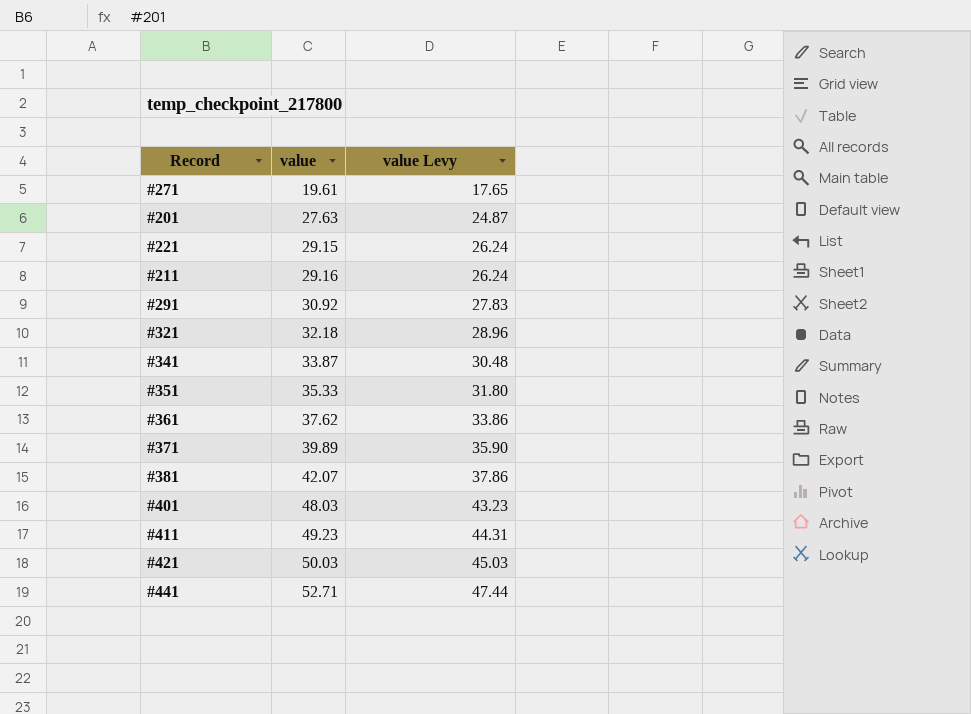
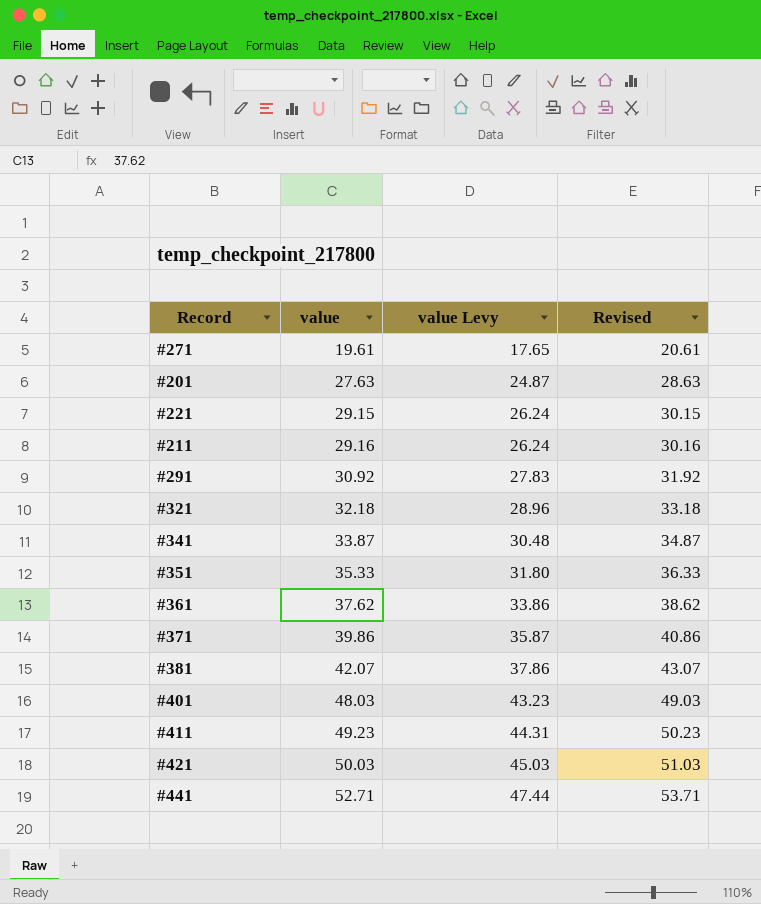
column Revised | formula: none -> [value] + 1
#371 | value: 39.89 -> 39.86
#371 | value Levy: 35.90 -> 35.87

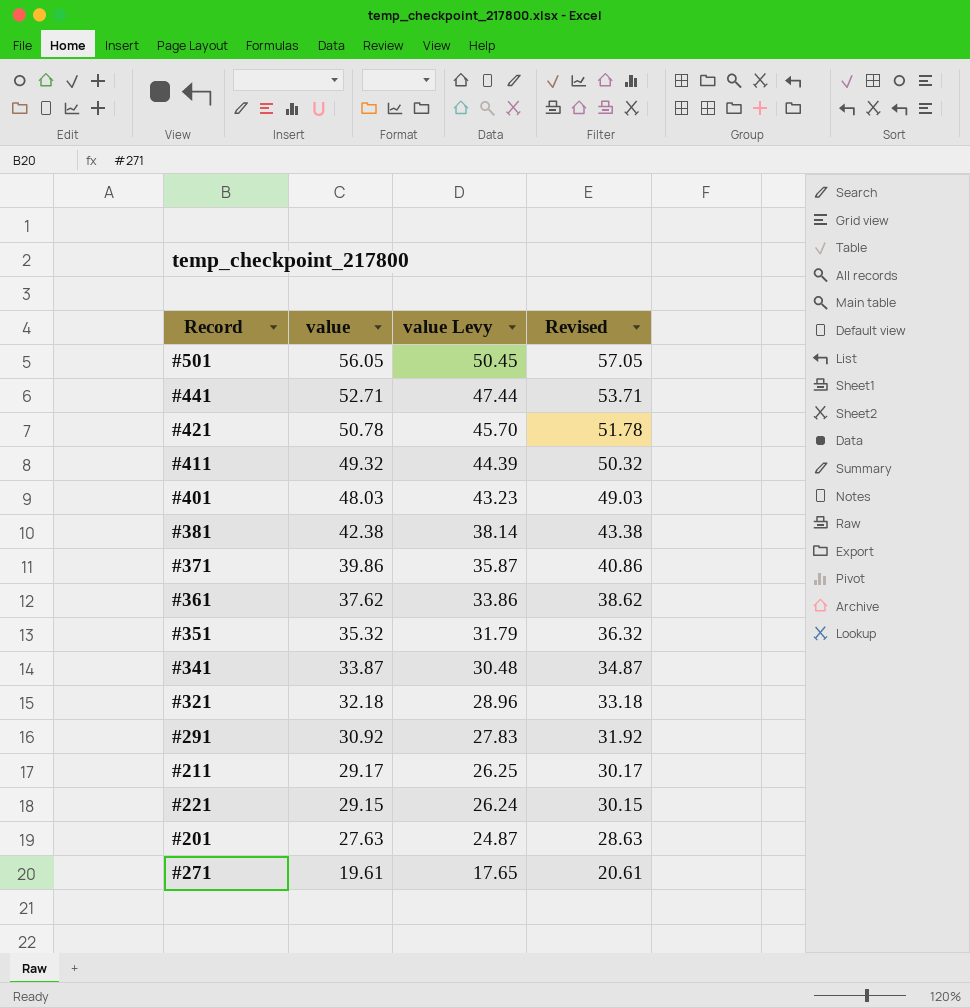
row order: value ascending -> value descending
row #501: none -> 56.05 | 50.45 | 57.05
#421 | value: 50.03 -> 50.78
#421 | value Levy: 45.03 -> 45.70
#421 | Revised: 51.03 -> 51.78
#411 | value: 49.23 -> 49.32
#411 | value Levy: 44.31 -> 44.39
#411 | Revised: 50.23 -> 50.32
#381 | value: 42.07 -> 42.38
#381 | value Levy: 37.86 -> 38.14
#381 | Revised: 43.07 -> 43.38
#351 | value: 35.33 -> 35.32
#351 | value Levy: 31.80 -> 31.79
#351 | Revised: 36.33 -> 36.32
#211 | value: 29.16 -> 29.17
#211 | value Levy: 26.24 -> 26.25
#211 | Revised: 30.16 -> 30.17

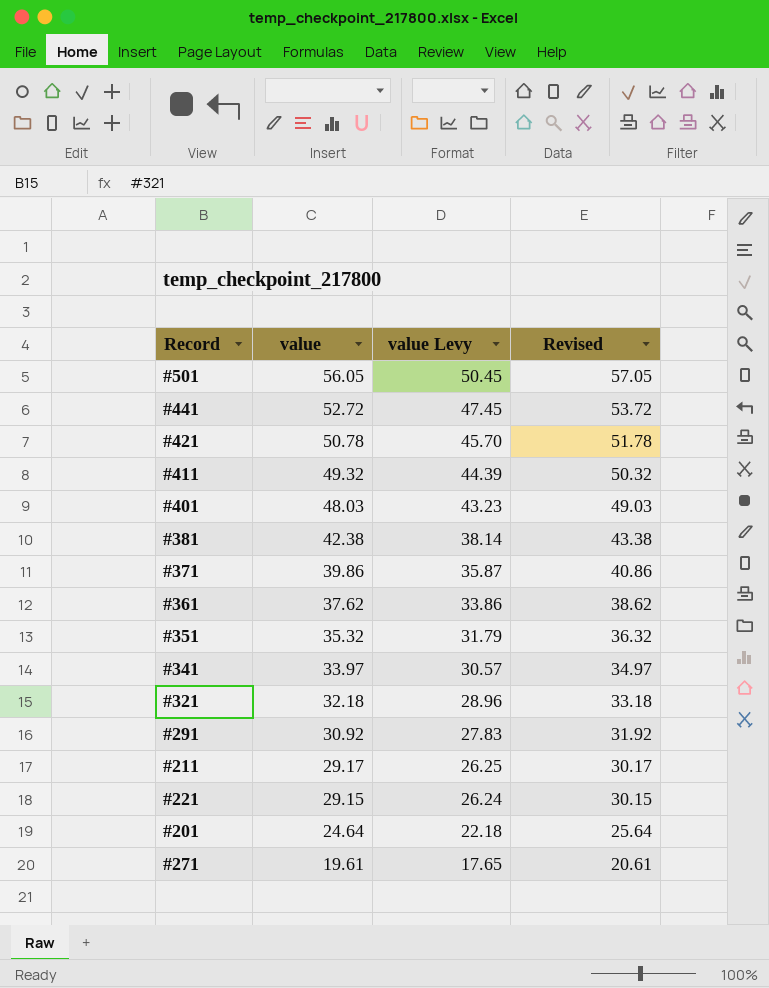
#441 | value: 52.71 -> 52.72
#441 | value Levy: 47.44 -> 47.45
#441 | Revised: 53.71 -> 53.72
#341 | value: 33.87 -> 33.97
#341 | value Levy: 30.48 -> 30.57
#341 | Revised: 34.87 -> 34.97
#201 | value: 27.63 -> 24.64
#201 | value Levy: 24.87 -> 22.18
#201 | Revised: 28.63 -> 25.64

